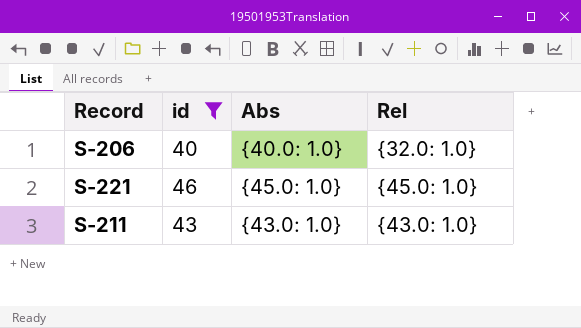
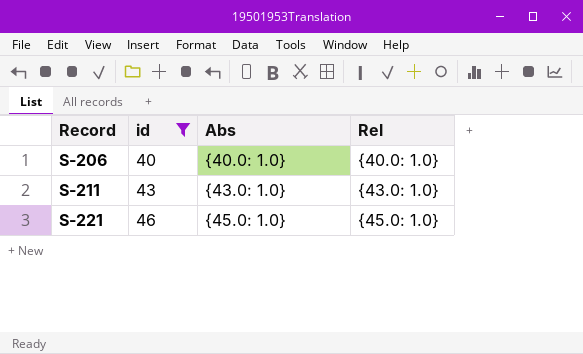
row order: none -> Record ascending
S-206 | Rel: {32.0: 1.0} -> {40.0: 1.0}

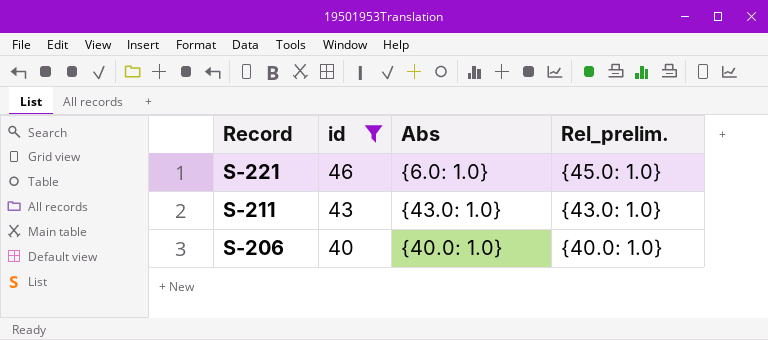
row order: Record ascending -> Record descending
column name: Rel -> Rel_prelim.
S-221 | Abs: {45.0: 1.0} -> {6.0: 1.0}

